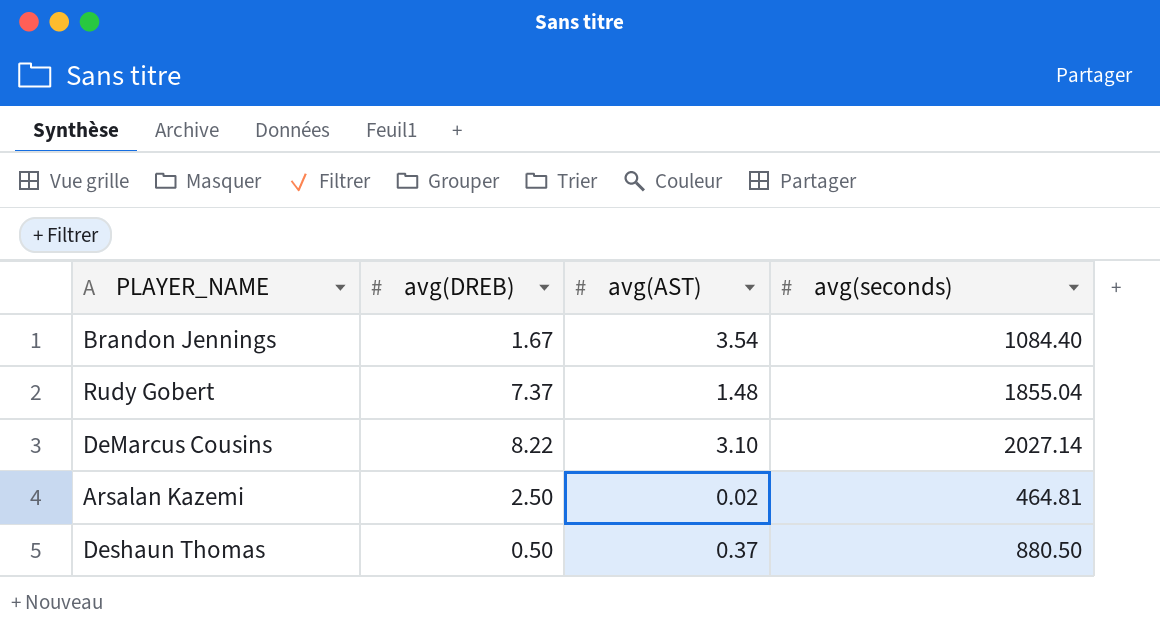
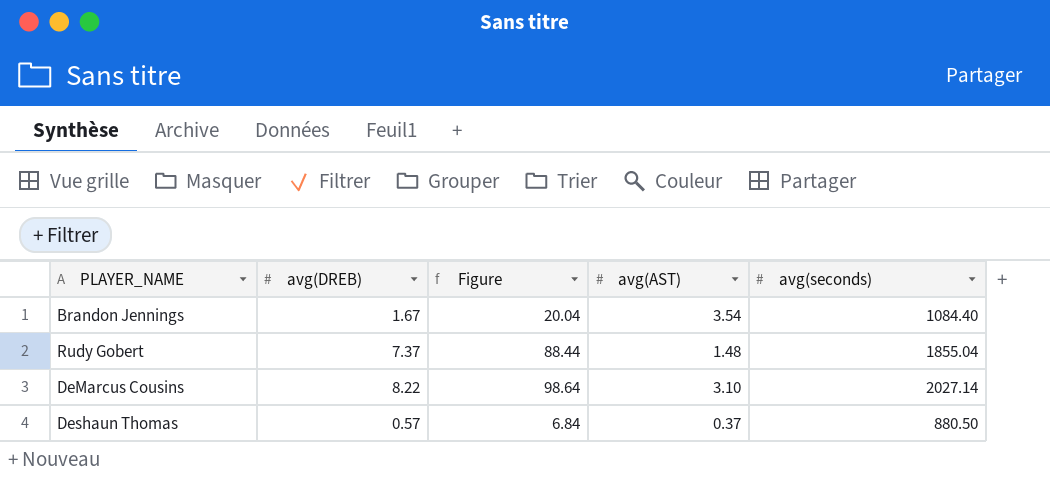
column Figure | formula: none -> [avg(DREB)] * 12
row Arsalan Kazemi: 2.50 | 0.02 | 464.81 -> none
Deshaun Thomas | avg(DREB): 0.50 -> 0.57

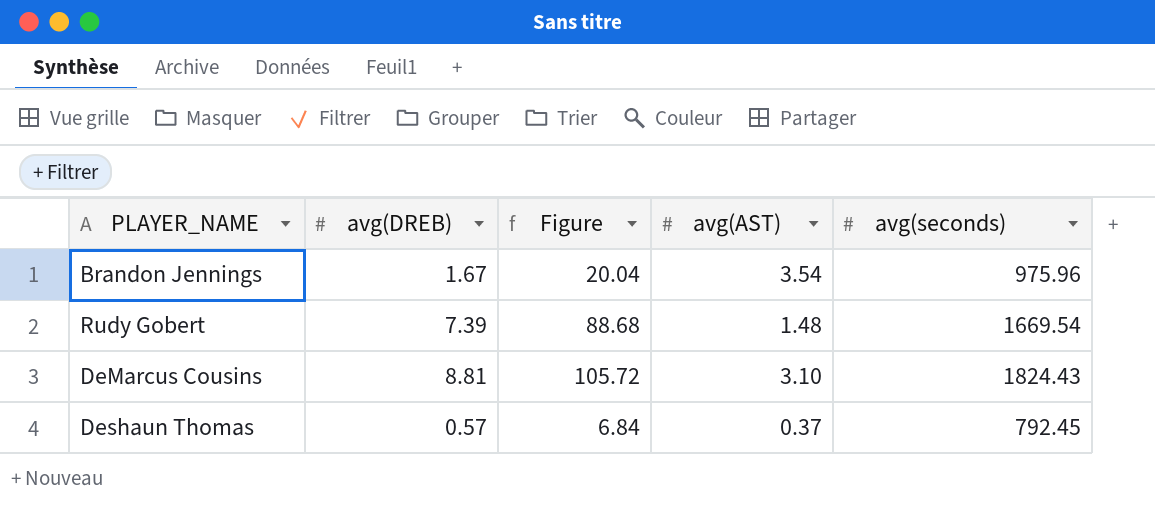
Brandon Jennings | avg(seconds): 1084.40 -> 975.96
Rudy Gobert | avg(DREB): 7.37 -> 7.39
Rudy Gobert | Figure: 88.44 -> 88.68
Rudy Gobert | avg(seconds): 1855.04 -> 1669.54
DeMarcus Cousins | avg(DREB): 8.22 -> 8.81
DeMarcus Cousins | Figure: 98.64 -> 105.72
DeMarcus Cousins | avg(seconds): 2027.14 -> 1824.43
Deshaun Thomas | avg(seconds): 880.50 -> 792.45

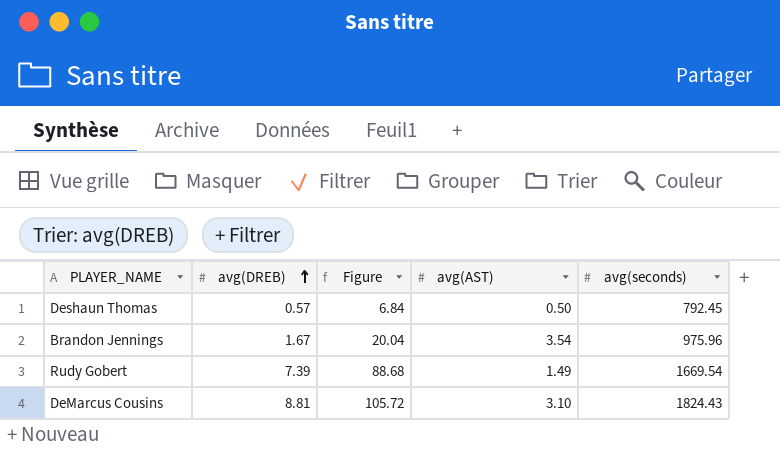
row order: none -> avg(DREB) ascending
Deshaun Thomas | avg(AST): 0.37 -> 0.50
Rudy Gobert | avg(AST): 1.48 -> 1.49

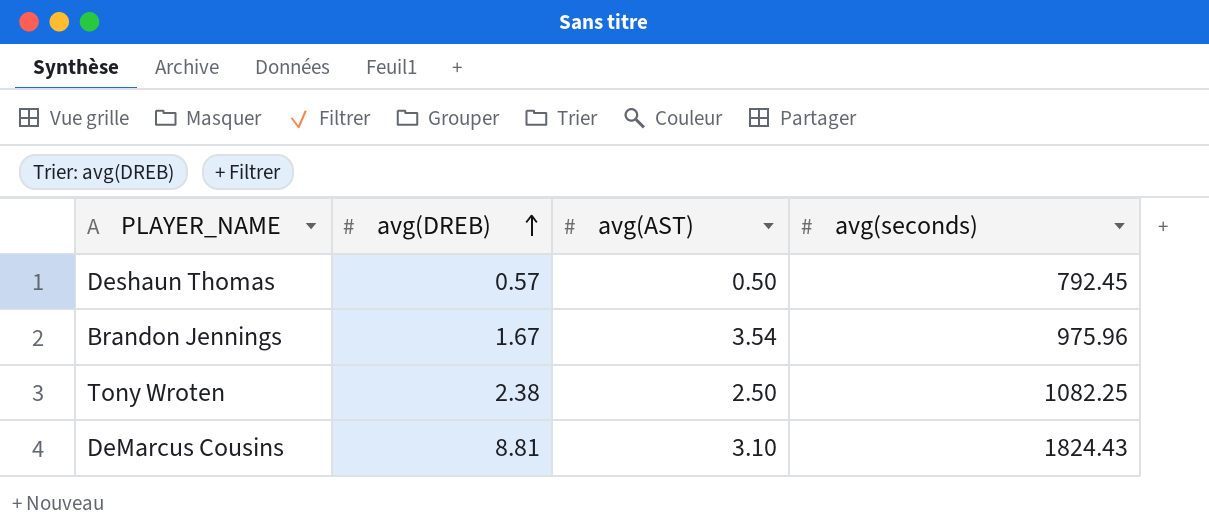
column Figure | formula: [avg(DREB)] * 12 -> none
row Rudy Gobert: 7.39 | 88.68 | 1.49 | 1669.54 -> none
row Tony Wroten: none -> 2.38 | 2.50 | 1082.25

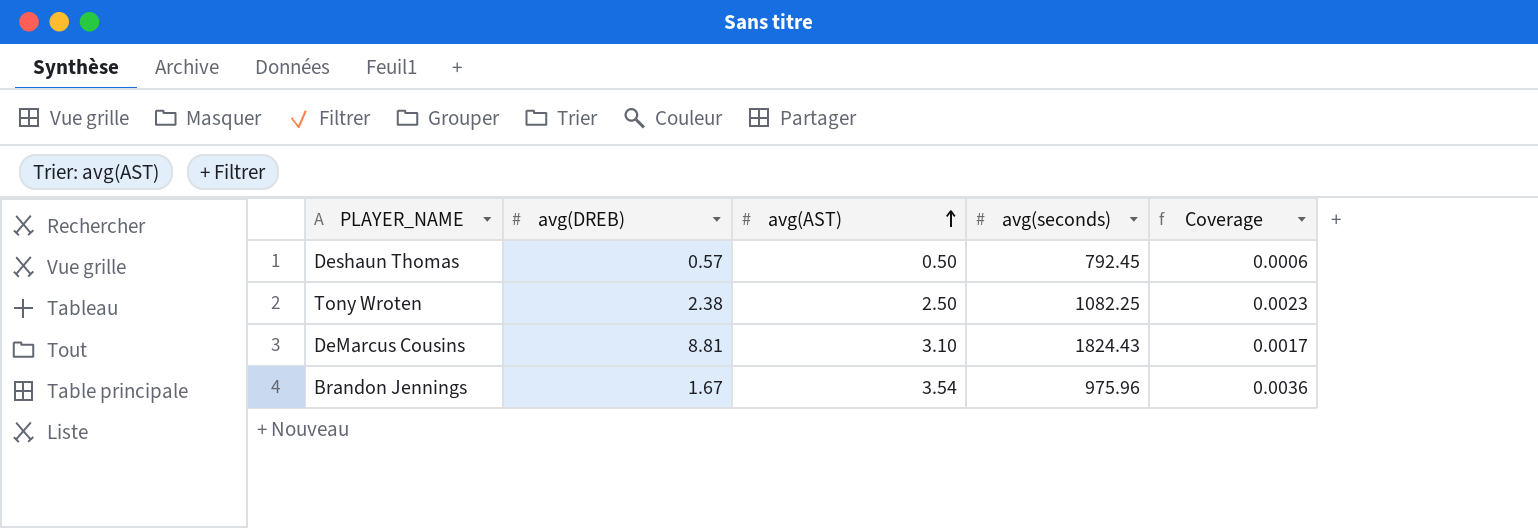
row order: avg(DREB) ascending -> avg(AST) ascending
column Coverage | formula: none -> [avg(AST)] / [avg(seconds)]

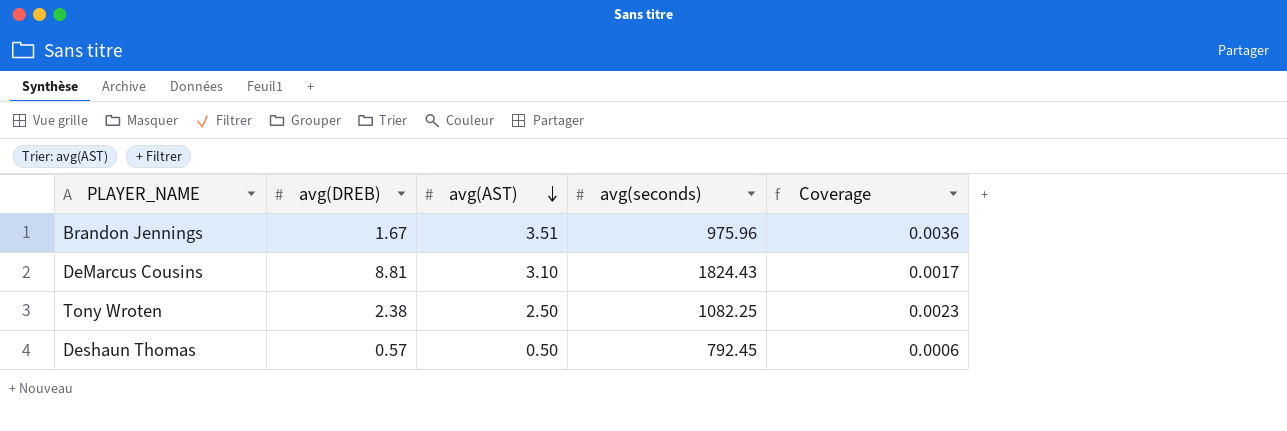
row order: avg(AST) ascending -> avg(AST) descending
Brandon Jennings | avg(AST): 3.54 -> 3.51

